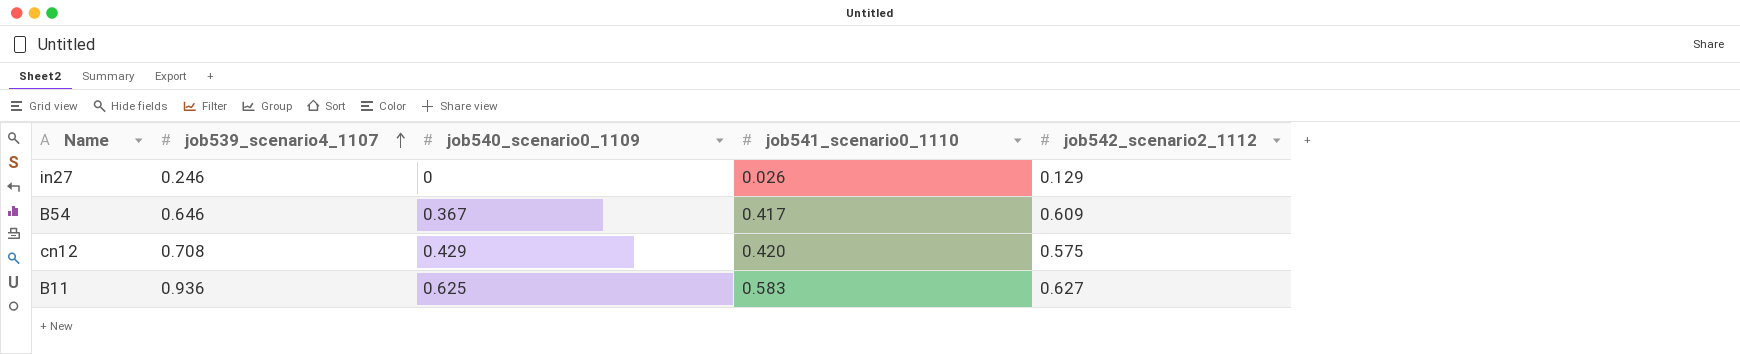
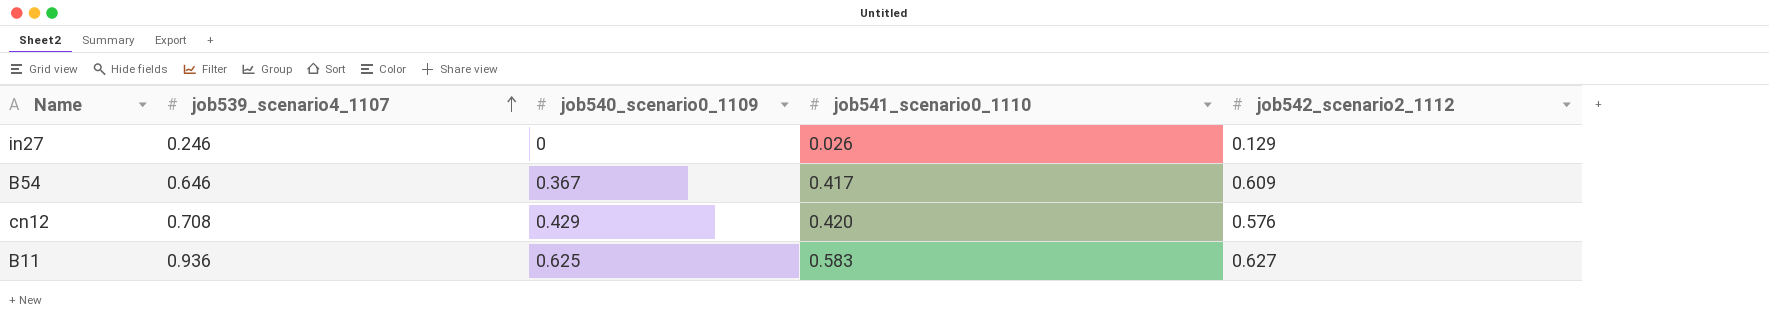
cn12 | job542_scenario2_1112: 0.575 -> 0.576

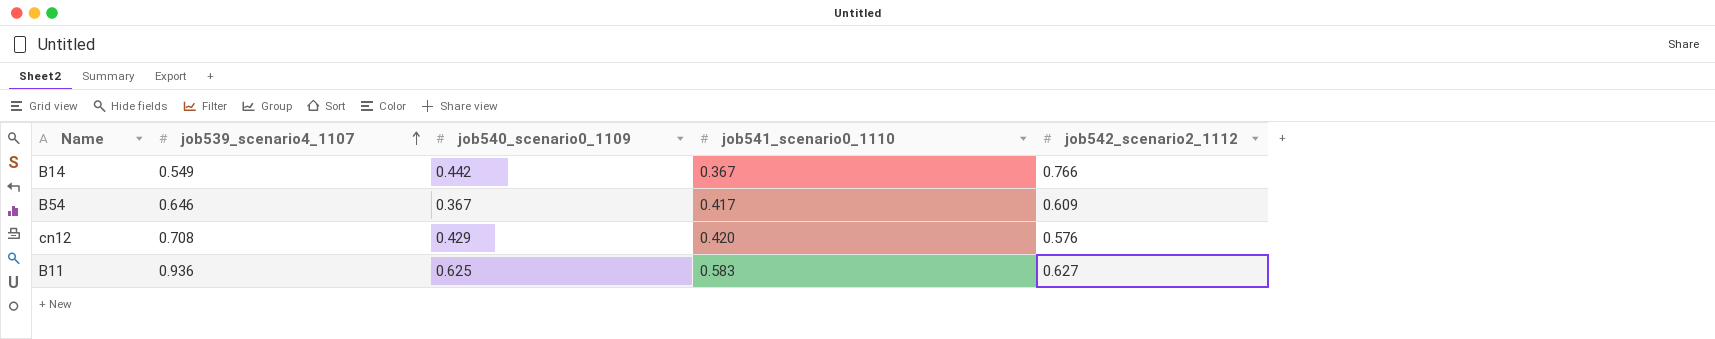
row in27: 0.246 | 0 | 0.026 | 0.129 -> none
row B14: none -> 0.549 | 0.442 | 0.367 | 0.766

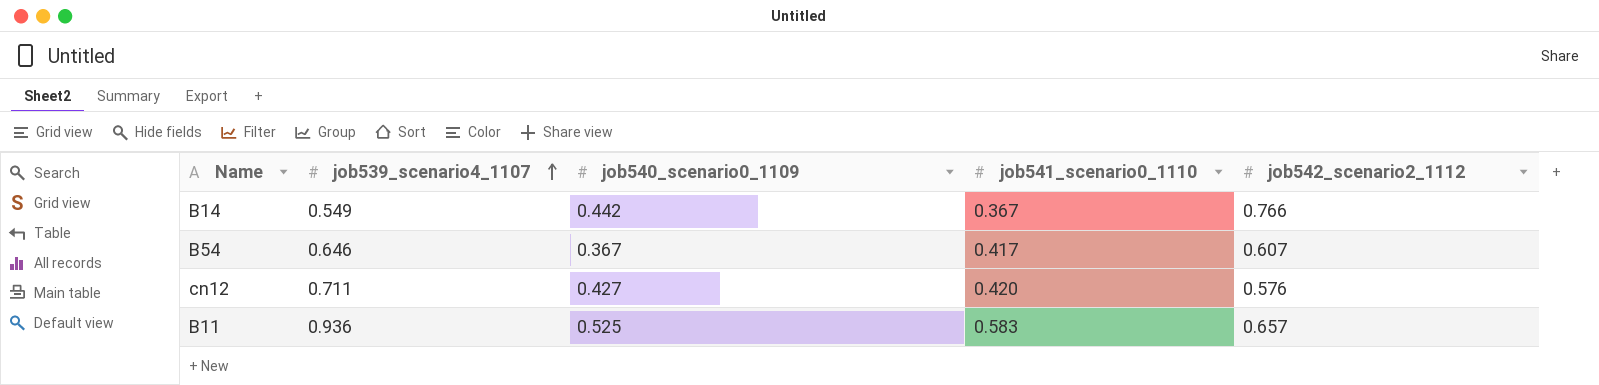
B54 | job542_scenario2_1112: 0.609 -> 0.607
cn12 | job539_scenario4_1107: 0.708 -> 0.711
cn12 | job540_scenario0_1109: 0.429 -> 0.427
B11 | job540_scenario0_1109: 0.625 -> 0.525
B11 | job542_scenario2_1112: 0.627 -> 0.657

